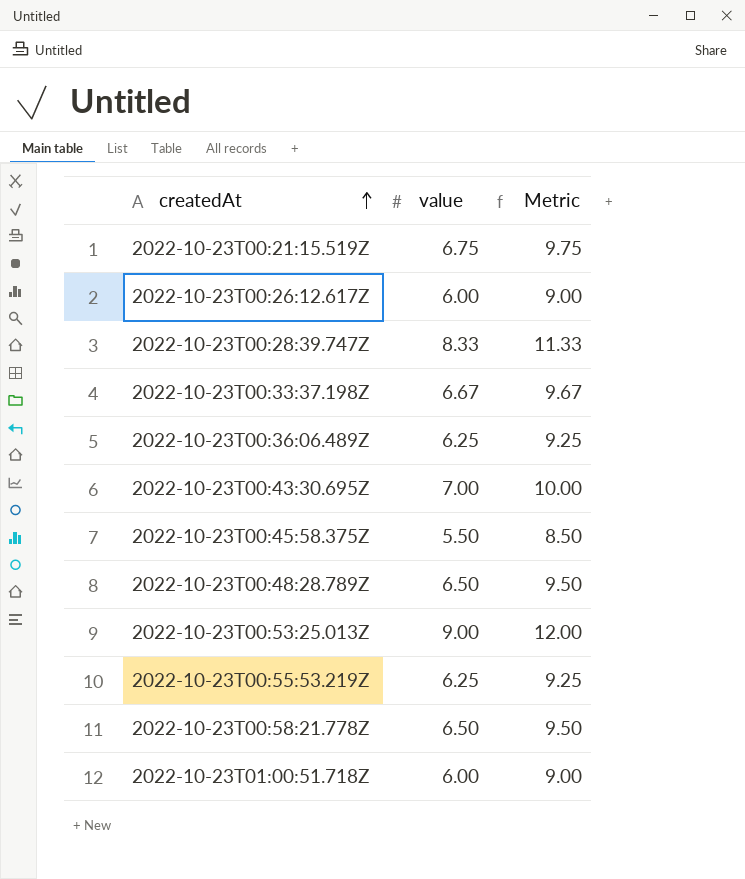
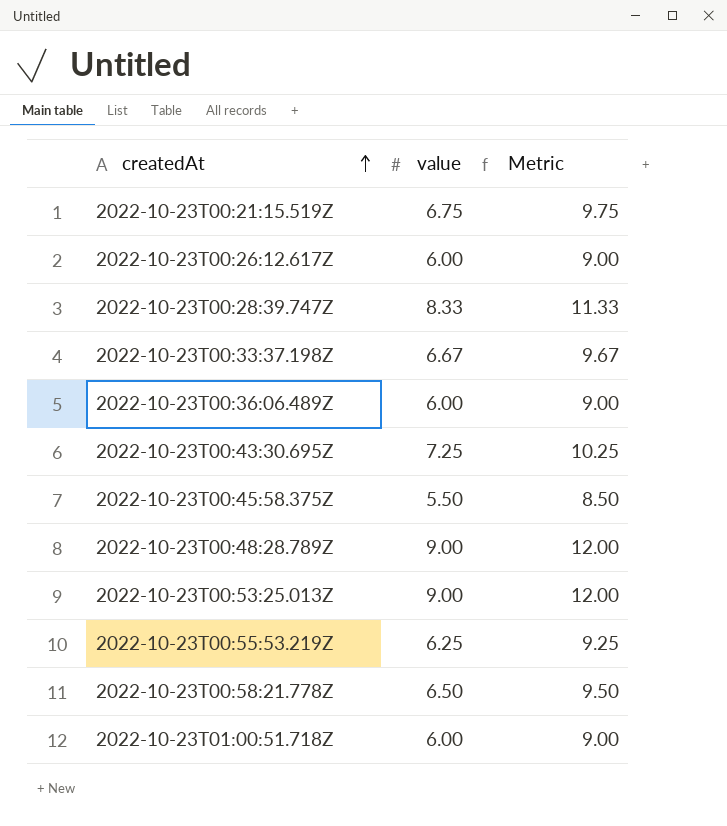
2022-10-23T00:36:06.489Z | value: 6.25 -> 6.00
2022-10-23T00:36:06.489Z | Metric: 9.25 -> 9.00
2022-10-23T00:43:30.695Z | value: 7.00 -> 7.25
2022-10-23T00:43:30.695Z | Metric: 10.00 -> 10.25
2022-10-23T00:48:28.789Z | value: 6.50 -> 9.00
2022-10-23T00:48:28.789Z | Metric: 9.50 -> 12.00

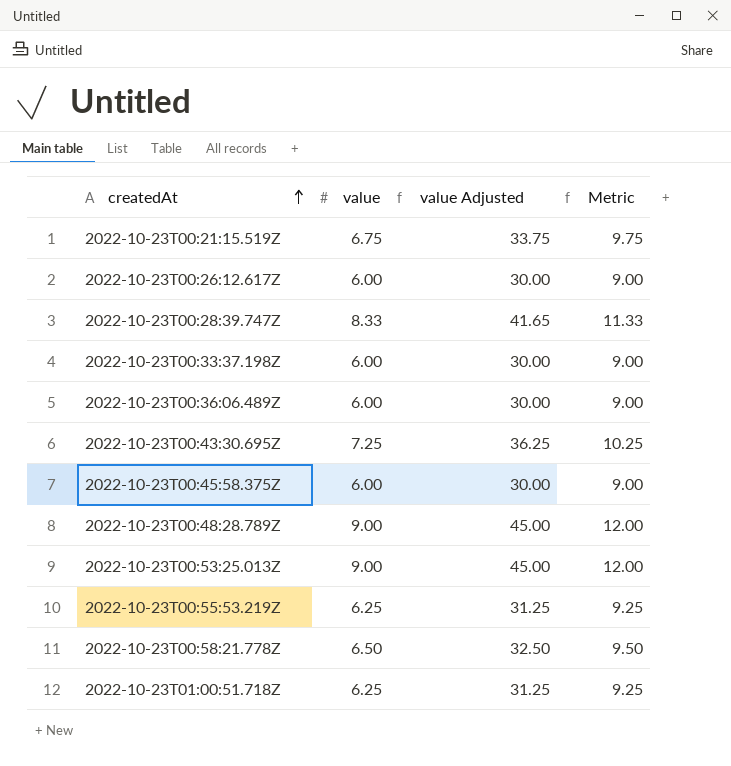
column value Adjusted | formula: none -> [value] * 5
2022-10-23T00:33:37.198Z | value: 6.67 -> 6.00
2022-10-23T00:33:37.198Z | Metric: 9.67 -> 9.00
2022-10-23T00:45:58.375Z | value: 5.50 -> 6.00
2022-10-23T00:45:58.375Z | Metric: 8.50 -> 9.00
2022-10-23T01:00:51.718Z | value: 6.00 -> 6.25
2022-10-23T01:00:51.718Z | Metric: 9.00 -> 9.25

